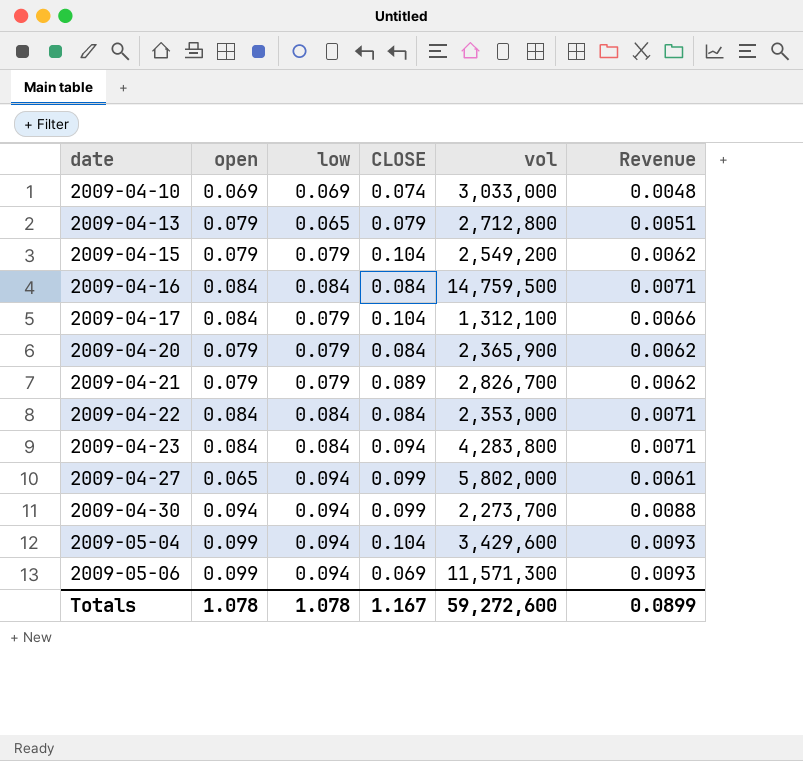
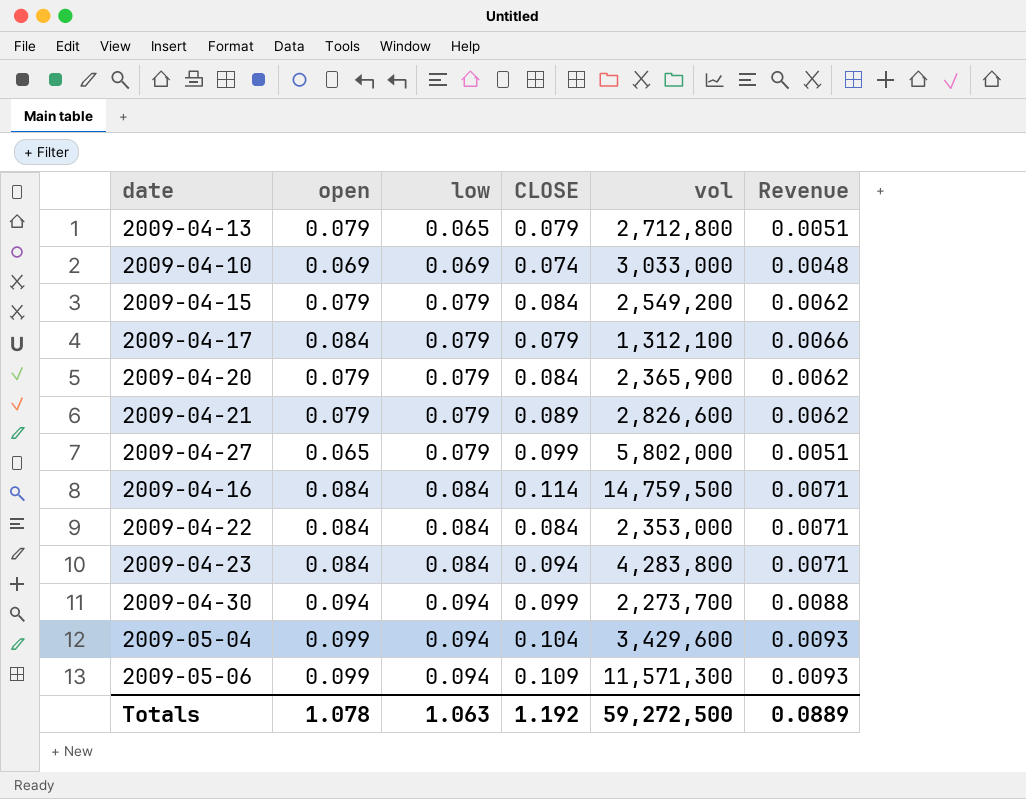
row order: date ascending -> low ascending
2009-04-15 | CLOSE: 0.104 -> 0.084
2009-04-17 | CLOSE: 0.104 -> 0.079
2009-04-21 | vol: 2,826,700 -> 2,826,600
2009-04-27 | low: 0.094 -> 0.079
2009-04-27 | Revenue: 0.0061 -> 0.0051
2009-04-16 | CLOSE: 0.084 -> 0.114
2009-05-06 | CLOSE: 0.069 -> 0.109
Totals | low: 1.078 -> 1.063
Totals | CLOSE: 1.167 -> 1.192
Totals | vol: 59,272,600 -> 59,272,500
Totals | Revenue: 0.0899 -> 0.0889

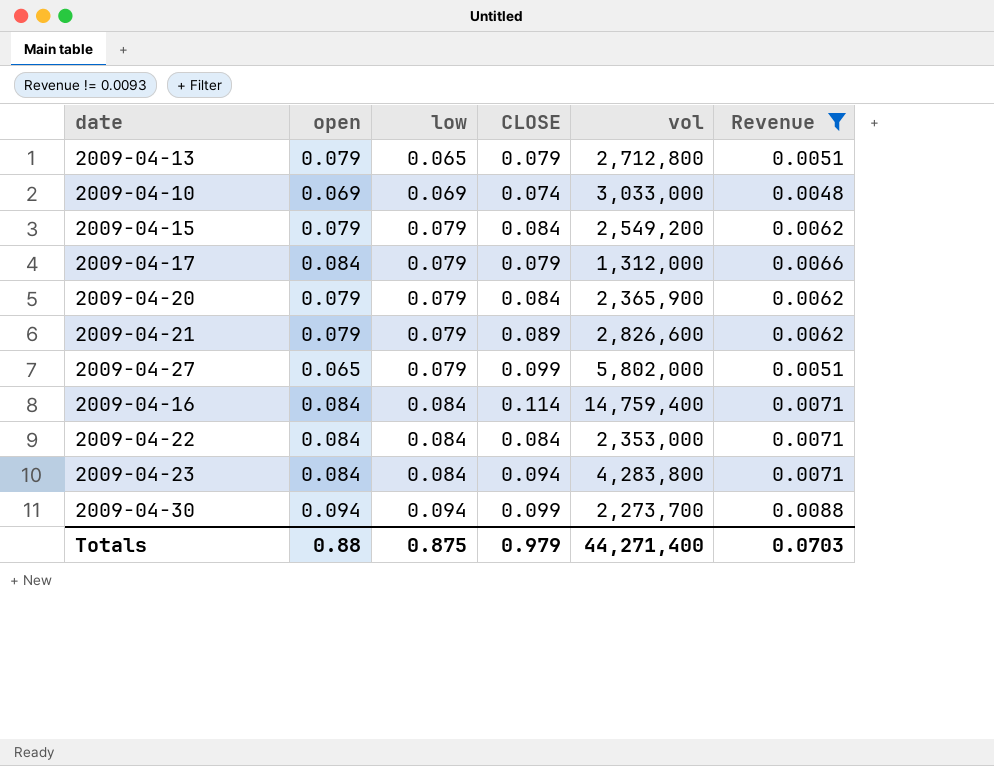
filter: none -> Revenue != 0.0093
2009-04-17 | vol: 1,312,100 -> 1,312,000
2009-04-16 | vol: 14,759,500 -> 14,759,400
Totals | open: 1.078 -> 0.88
Totals | low: 1.063 -> 0.875
Totals | CLOSE: 1.192 -> 0.979
Totals | vol: 59,272,500 -> 44,271,400
Totals | Revenue: 0.0889 -> 0.0703

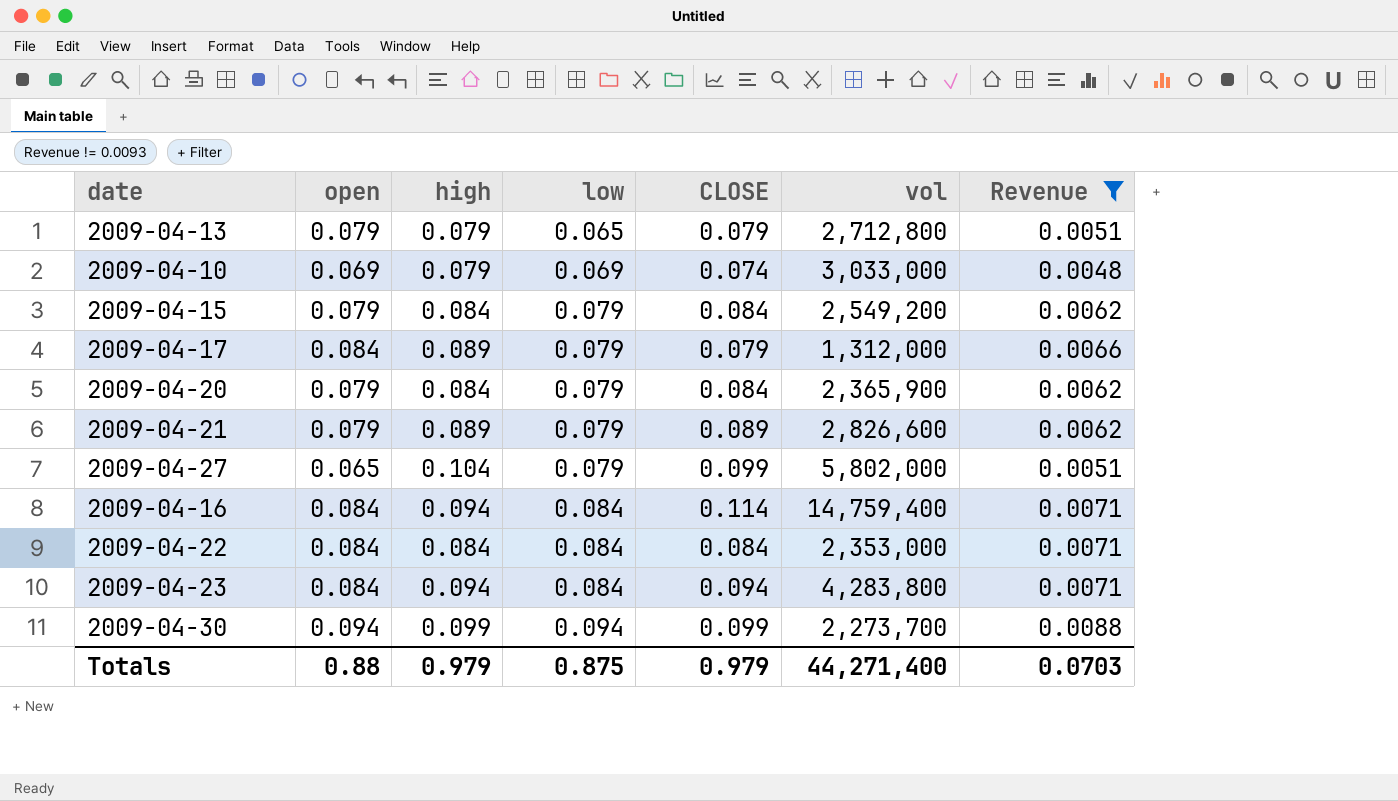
column high | position: none -> 3

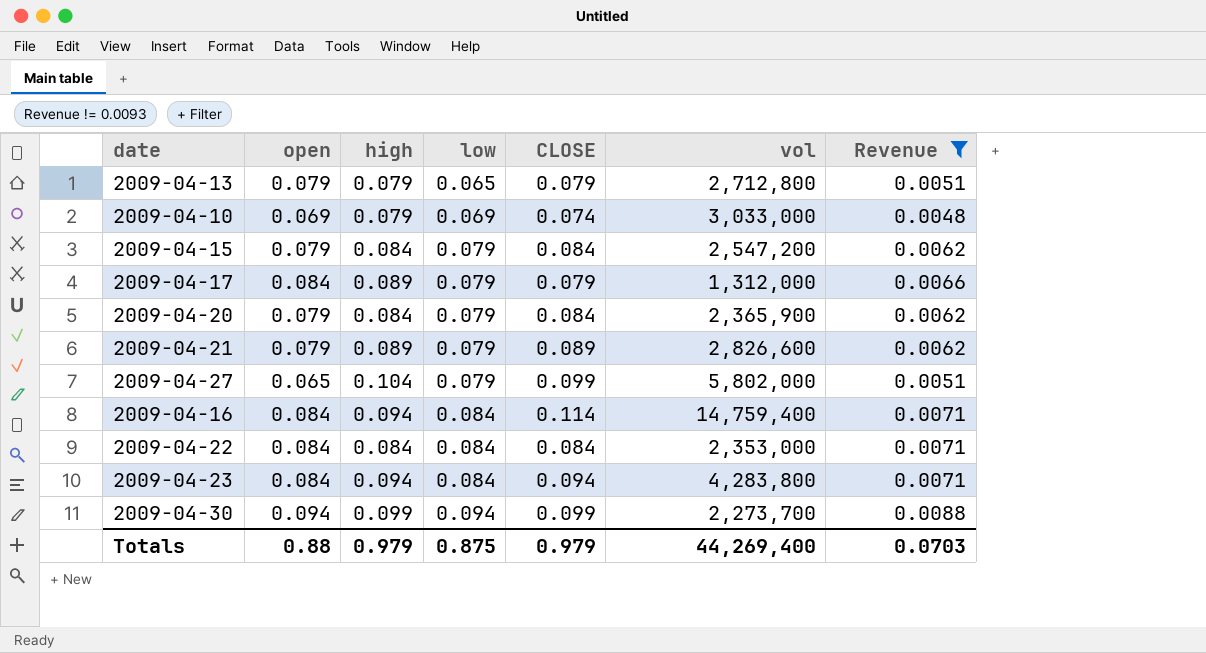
2009-04-15 | vol: 2,549,200 -> 2,547,200
Totals | vol: 44,271,400 -> 44,269,400

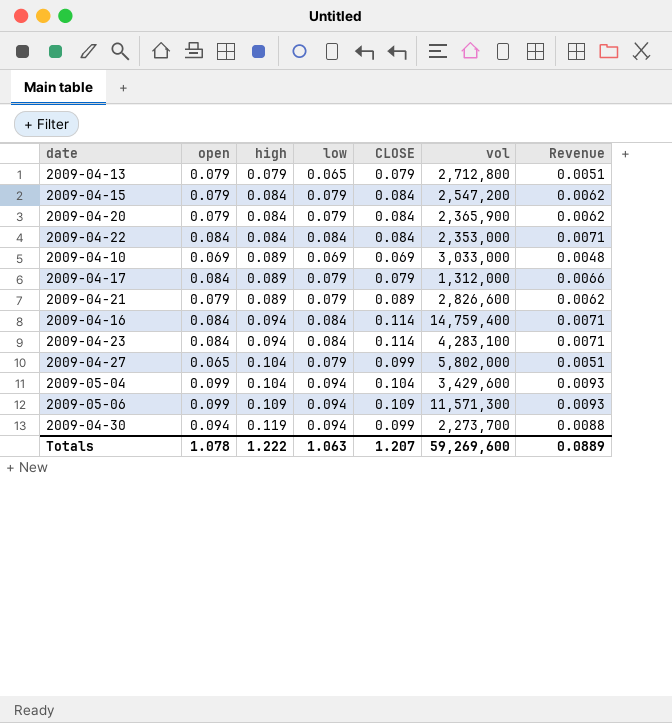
filter: Revenue != 0.0093 -> none
row order: low ascending -> high ascending
2009-04-10 | high: 0.079 -> 0.089
2009-04-10 | CLOSE: 0.074 -> 0.069
2009-04-23 | CLOSE: 0.094 -> 0.114
2009-04-23 | vol: 4,283,800 -> 4,283,100
2009-04-30 | high: 0.099 -> 0.119
Totals | open: 0.88 -> 1.078
Totals | high: 0.979 -> 1.222
Totals | low: 0.875 -> 1.063
Totals | CLOSE: 0.979 -> 1.207
Totals | vol: 44,269,400 -> 59,269,600
Totals | Revenue: 0.0703 -> 0.0889

